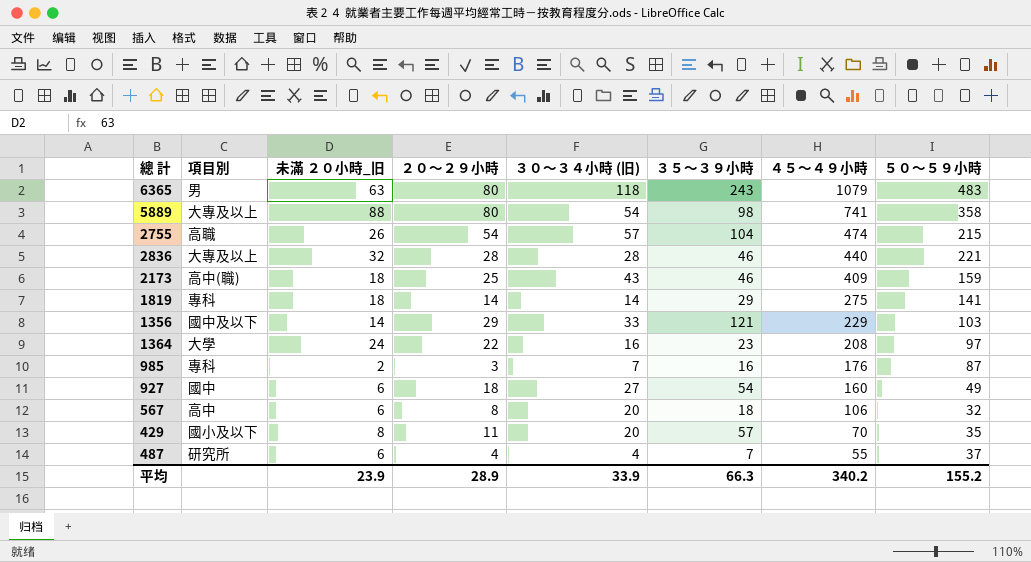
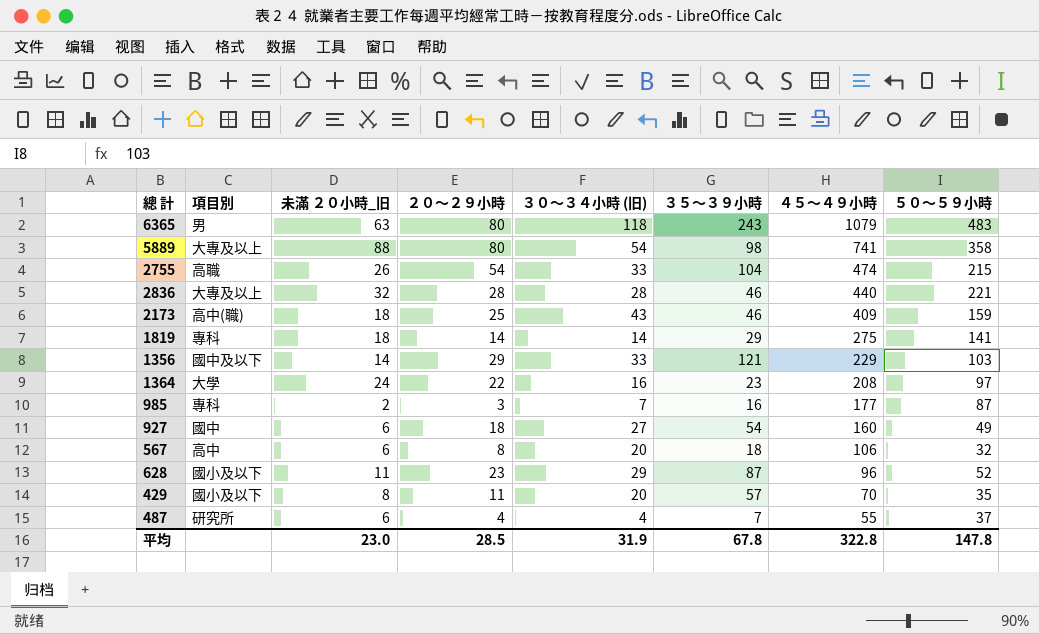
2755 | ３０～３４小時 (旧): 57 -> 33
985 | ４５～４９小時: 176 -> 177
row 628: none -> 國小及以下 | 11 | 23 | 29 | 87 | 96 | 52
平均 | 未滿 ２０小時_旧: 23.9 -> 23.0
平均 | ２０～２９小時: 28.9 -> 28.5
平均 | ３０～３４小時 (旧): 33.9 -> 31.9
平均 | ３５～３９小時: 66.3 -> 67.8
平均 | ４５～４９小時: 340.2 -> 322.8
平均 | ５０～５９小時: 155.2 -> 147.8

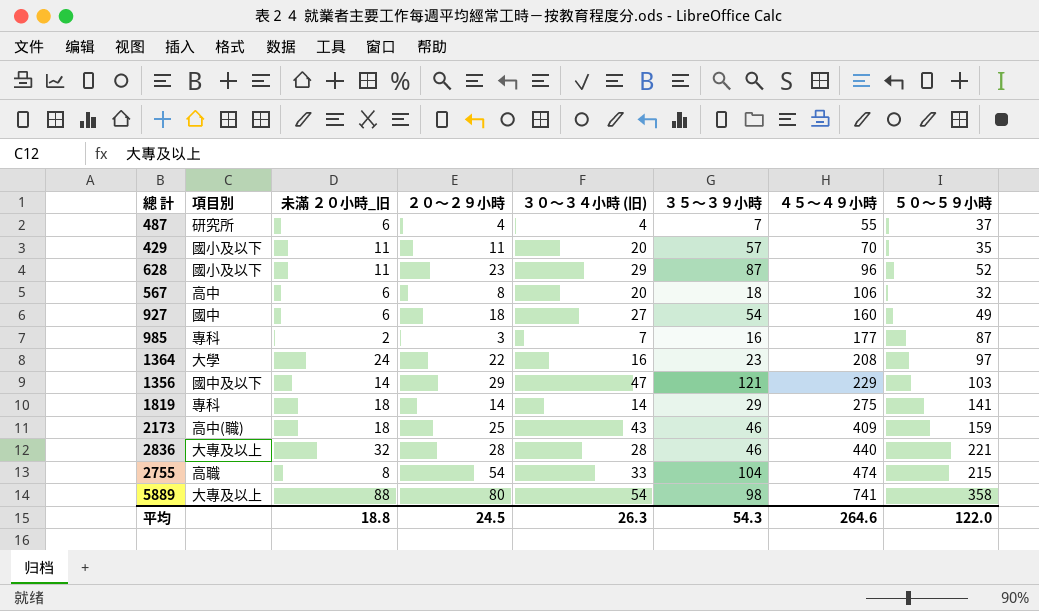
row order: ４５～４９小時 descending -> ４５～４９小時 ascending
row 6365: 男 | 63 | 80 | 118 | 243 | 1079 | 483 -> none
429 | 未滿 ２０小時_旧: 8 -> 11
1356 | ３０～３４小時 (旧): 33 -> 47
2755 | 未滿 ２０小時_旧: 26 -> 8
平均 | 未滿 ２０小時_旧: 23.0 -> 18.8
平均 | ２０～２９小時: 28.5 -> 24.5
平均 | ３０～３４小時 (旧): 31.9 -> 26.3
平均 | ３５～３９小時: 67.8 -> 54.3
平均 | ４５～４９小時: 322.8 -> 264.6
平均 | ５０～５９小時: 147.8 -> 122.0

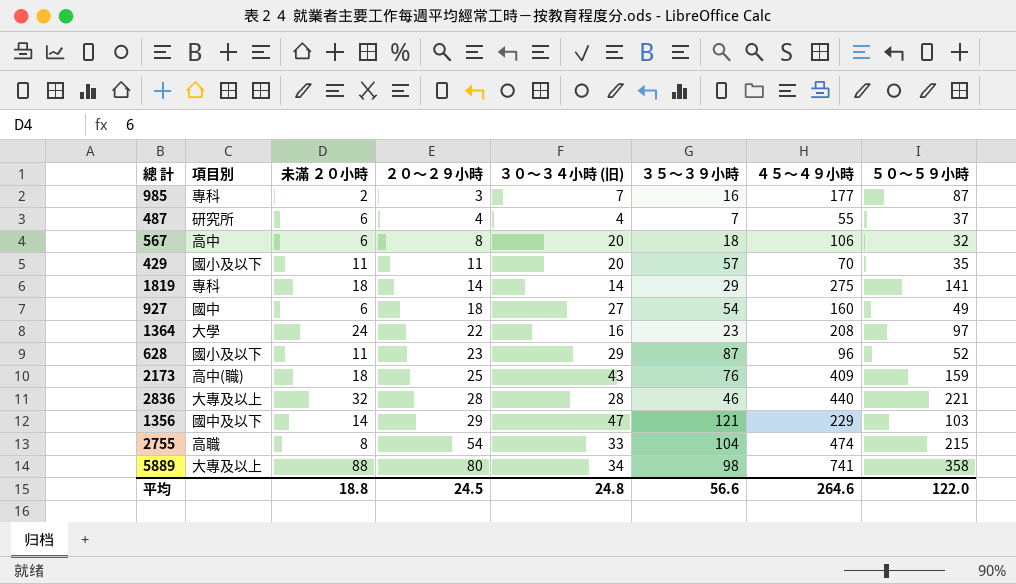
row order: ４５～４９小時 ascending -> ２０～２９小時 ascending
column name: 未滿 ２０小時_旧 -> 未滿 ２０小時
2173 | ３５～３９小時: 46 -> 76
5889 | ３０～３４小時 (旧): 54 -> 34
平均 | ３０～３４小時 (旧): 26.3 -> 24.8
平均 | ３５～３９小時: 54.3 -> 56.6

